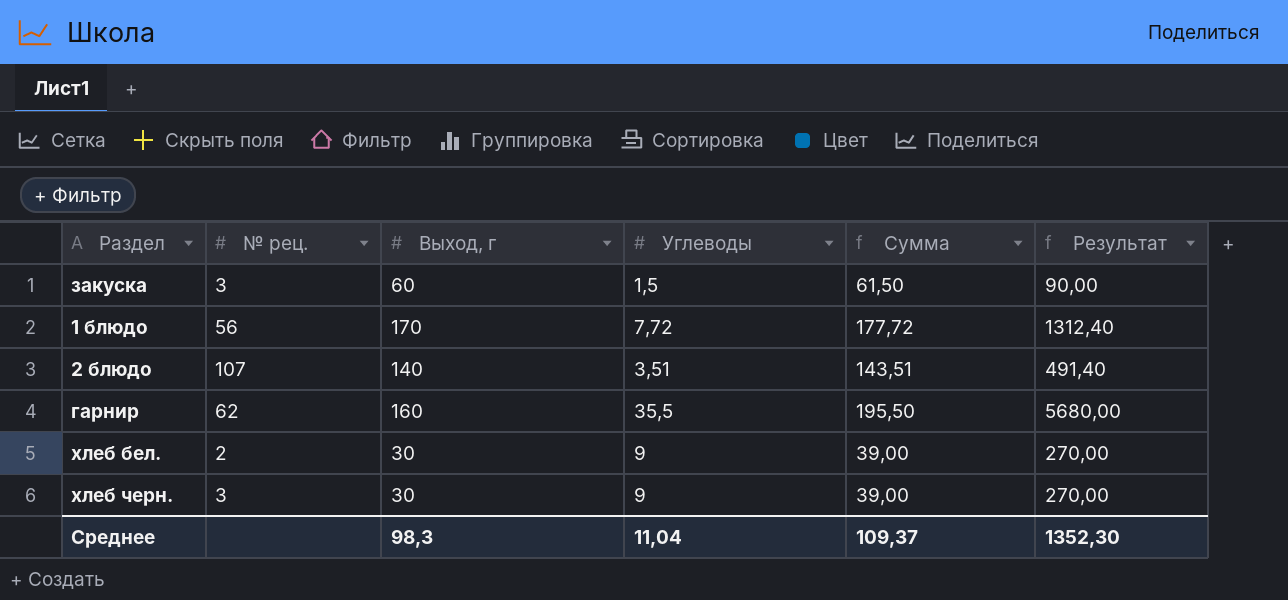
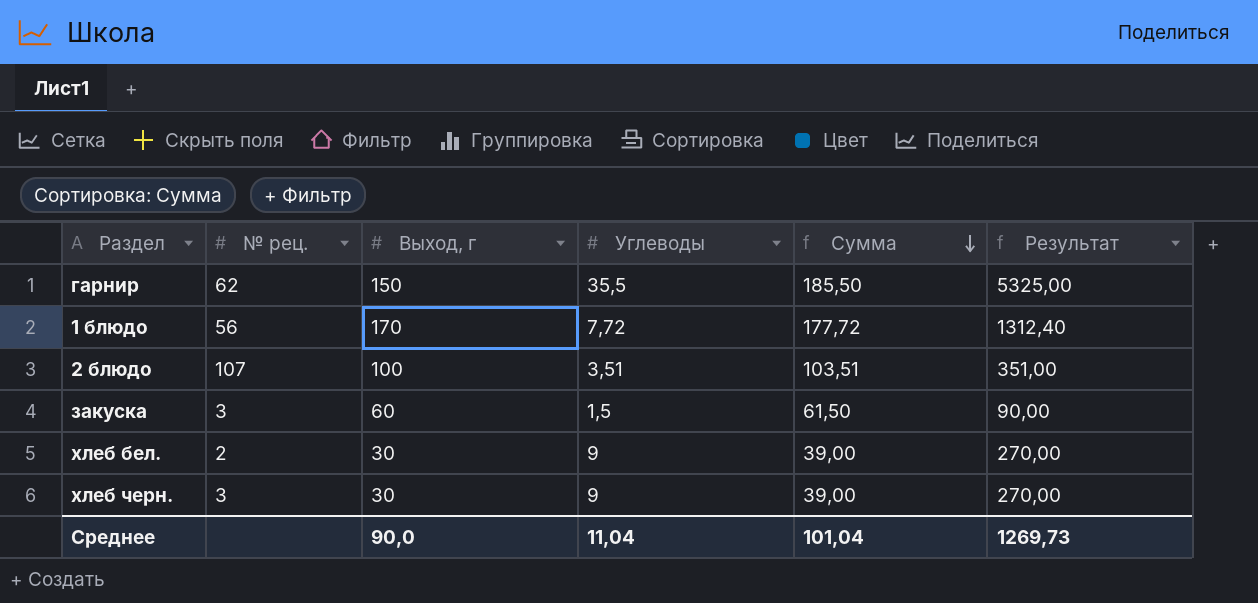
row order: none -> Сумма descending
гарнир | Выход, г: 160 -> 150
гарнир | Сумма: 195,50 -> 185,50
гарнир | Результат: 5680,00 -> 5325,00
2 блюдо | Выход, г: 140 -> 100
2 блюдо | Сумма: 143,51 -> 103,51
2 блюдо | Результат: 491,40 -> 351,00
Среднее | Выход, г: 98,3 -> 90,0
Среднее | Сумма: 109,37 -> 101,04
Среднее | Результат: 1352,30 -> 1269,73

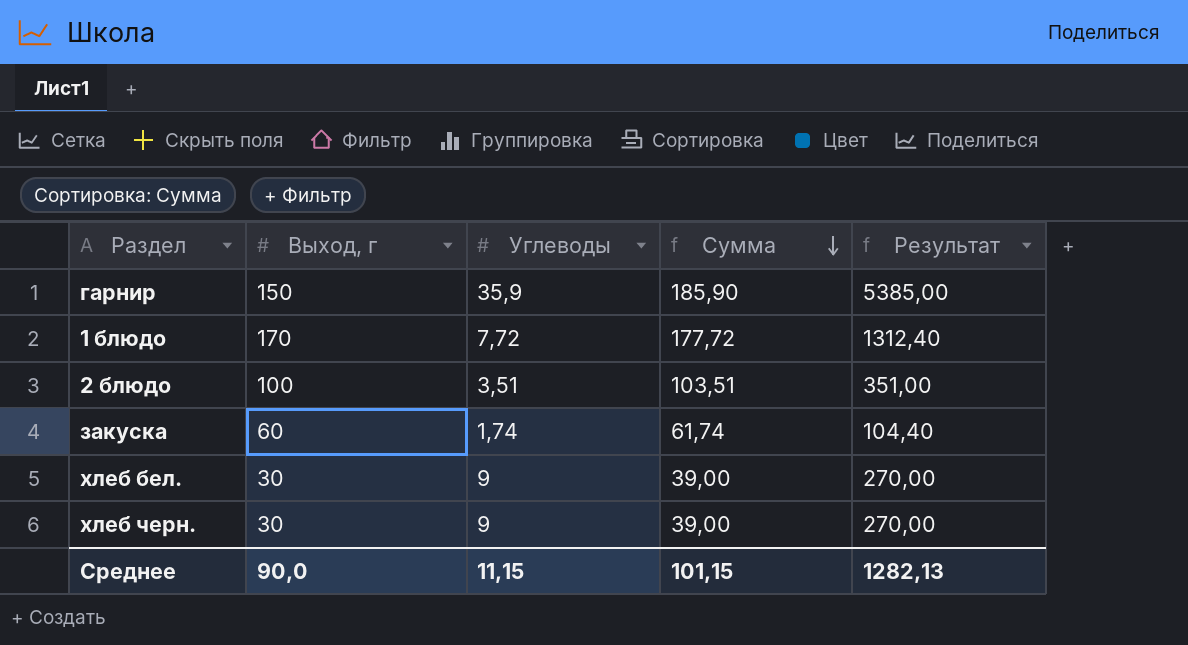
column № рец. | position: 2 -> none
гарнир | Углеводы: 35,5 -> 35,9
гарнир | Сумма: 185,50 -> 185,90
гарнир | Результат: 5325,00 -> 5385,00
закуска | Углеводы: 1,5 -> 1,74
закуска | Сумма: 61,50 -> 61,74
закуска | Результат: 90,00 -> 104,40
Среднее | Углеводы: 11,04 -> 11,15
Среднее | Сумма: 101,04 -> 101,15
Среднее | Результат: 1269,73 -> 1282,13

